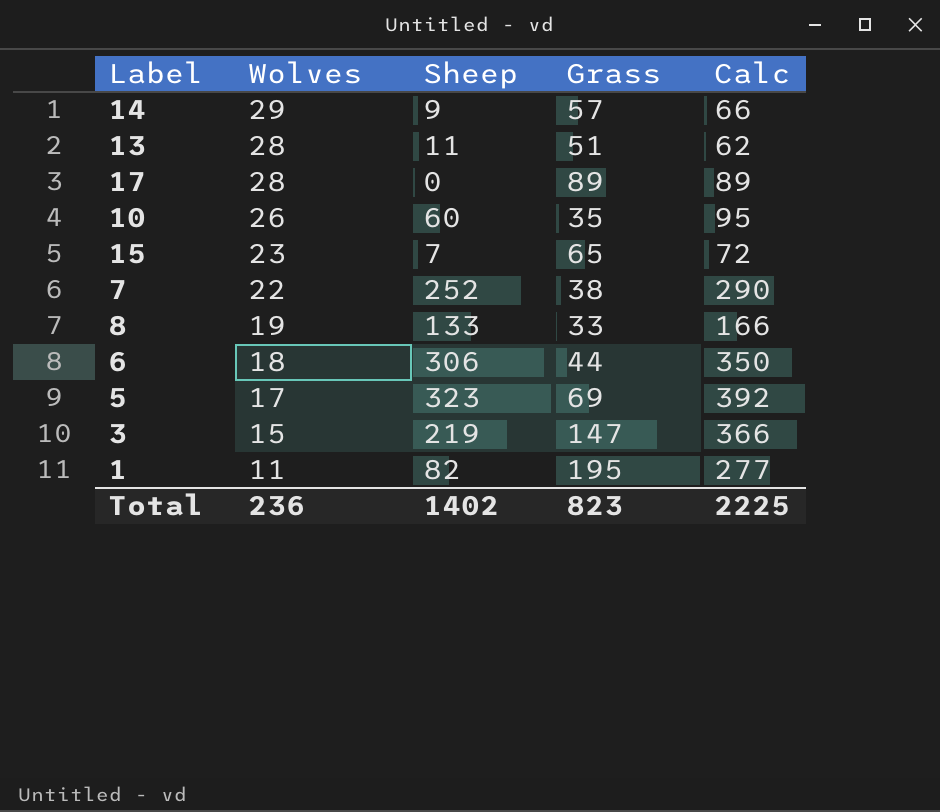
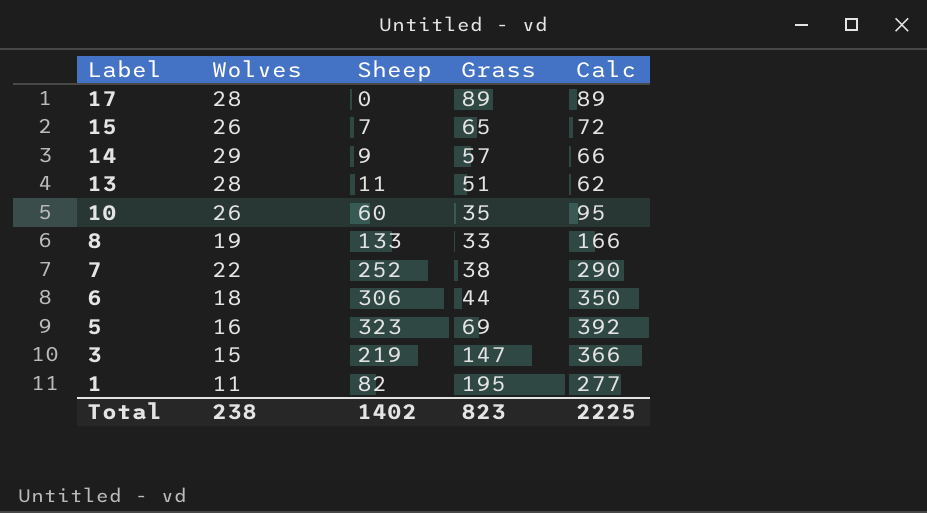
row order: Wolves descending -> Label descending
15 | Wolves: 23 -> 26
5 | Wolves: 17 -> 16
Total | Wolves: 236 -> 238

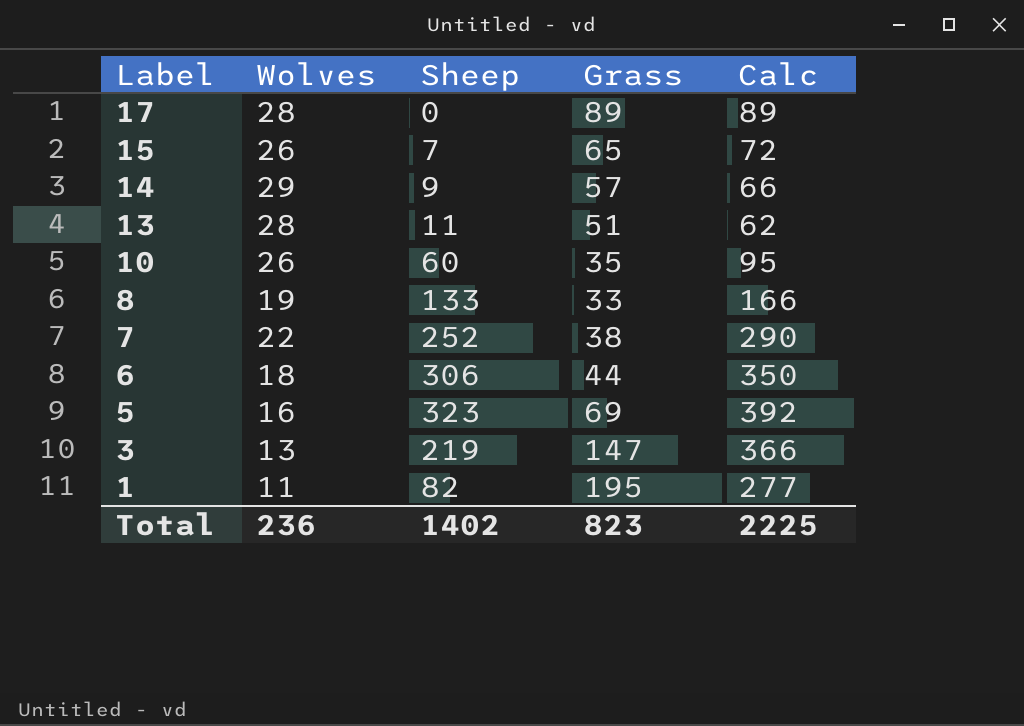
3 | Wolves: 15 -> 13
Total | Wolves: 238 -> 236

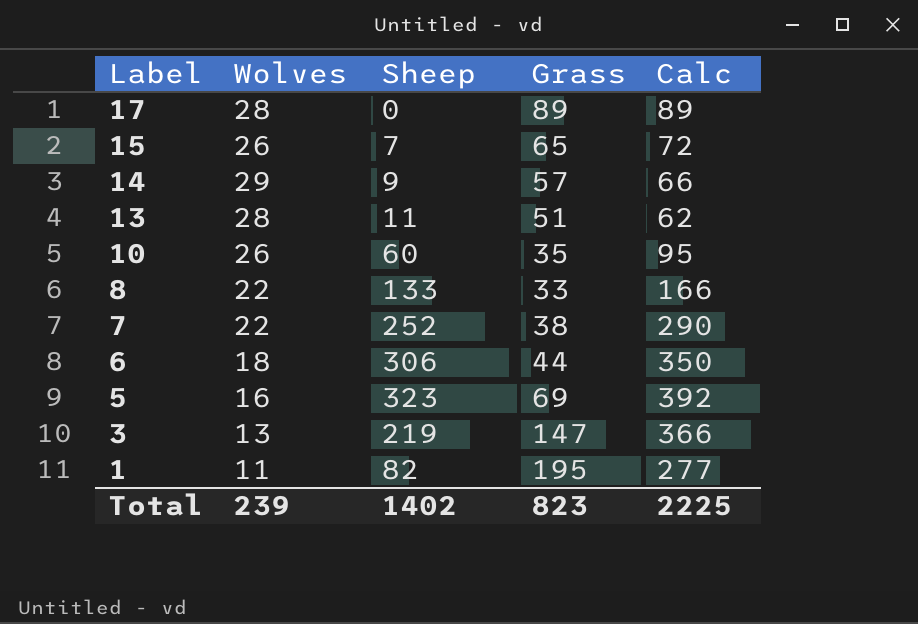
8 | Wolves: 19 -> 22
Total | Wolves: 236 -> 239

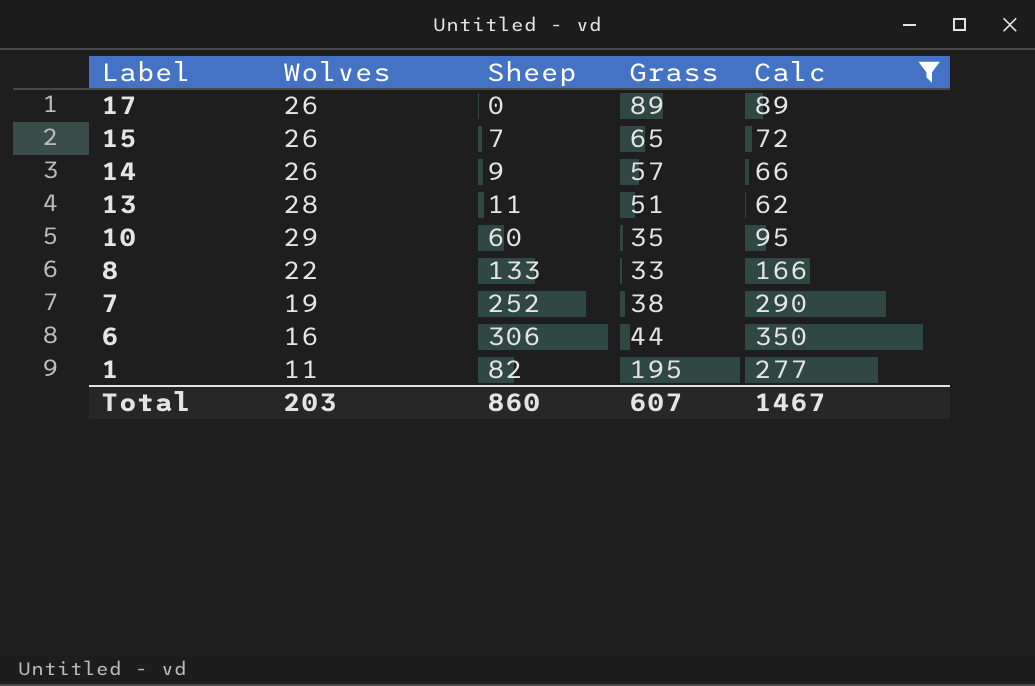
filter: none -> Calc <= 350
17 | Wolves: 28 -> 26
14 | Wolves: 29 -> 26
10 | Wolves: 26 -> 29
7 | Wolves: 22 -> 19
6 | Wolves: 18 -> 16
Total | Wolves: 239 -> 203
Total | Sheep: 1402 -> 860
Total | Grass: 823 -> 607
Total | Calc: 2225 -> 1467

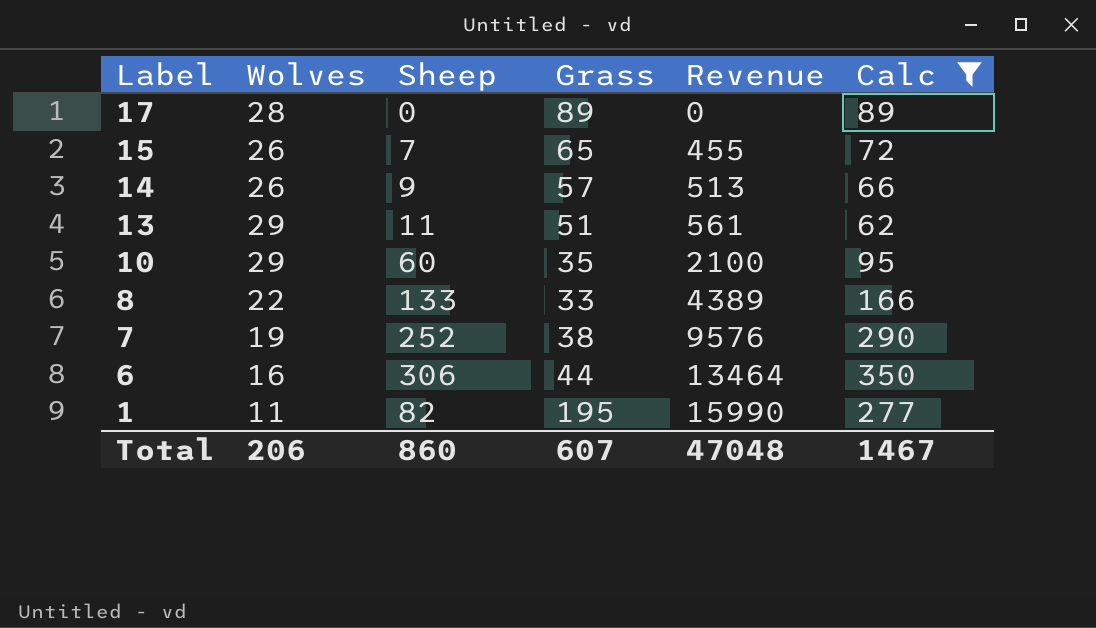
column Revenue | formula: none -> [Sheep] * [Grass]
17 | Wolves: 26 -> 28
13 | Wolves: 28 -> 29
Total | Wolves: 203 -> 206

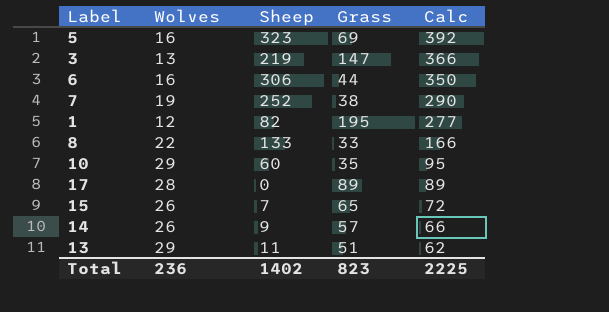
filter: Calc <= 350 -> none
row order: Label descending -> Calc descending
column Revenue | formula: [Sheep] * [Grass] -> none
1 | Wolves: 11 -> 12
Total | Wolves: 206 -> 236
Total | Sheep: 860 -> 1402
Total | Grass: 607 -> 823
Total | Calc: 1467 -> 2225

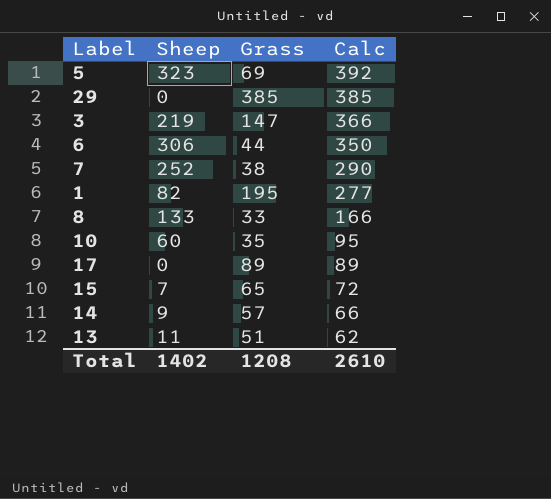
column Wolves | position: 2 -> none
row 29: none -> 0 | 385 | 385
Total | Grass: 823 -> 1208
Total | Calc: 2225 -> 2610

